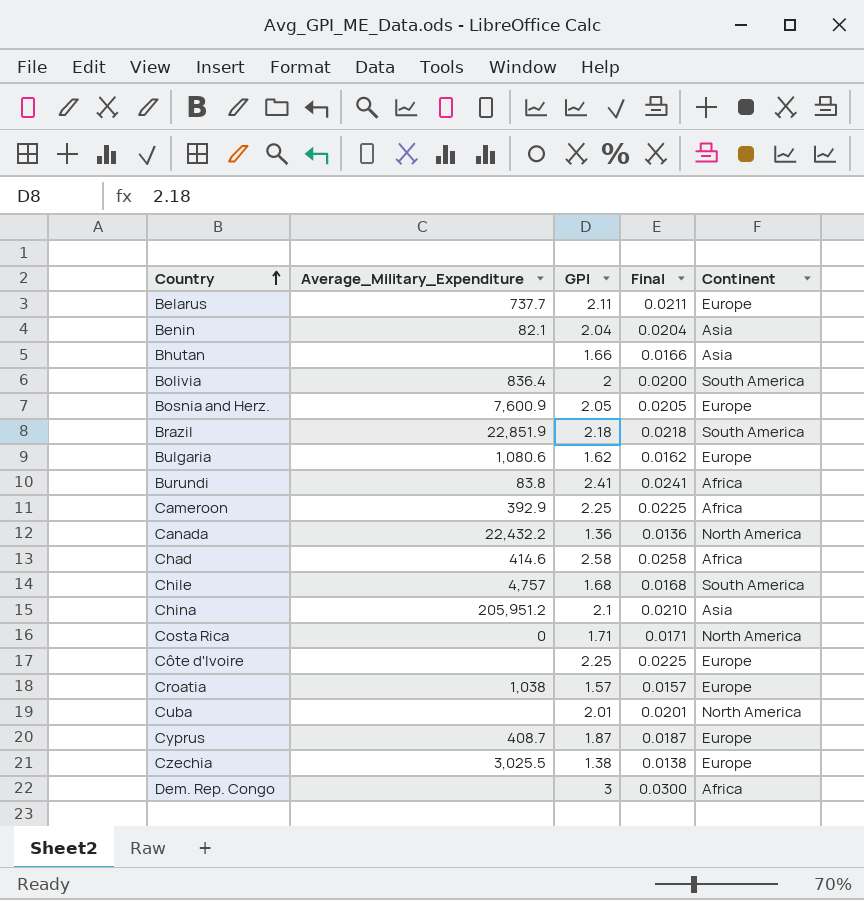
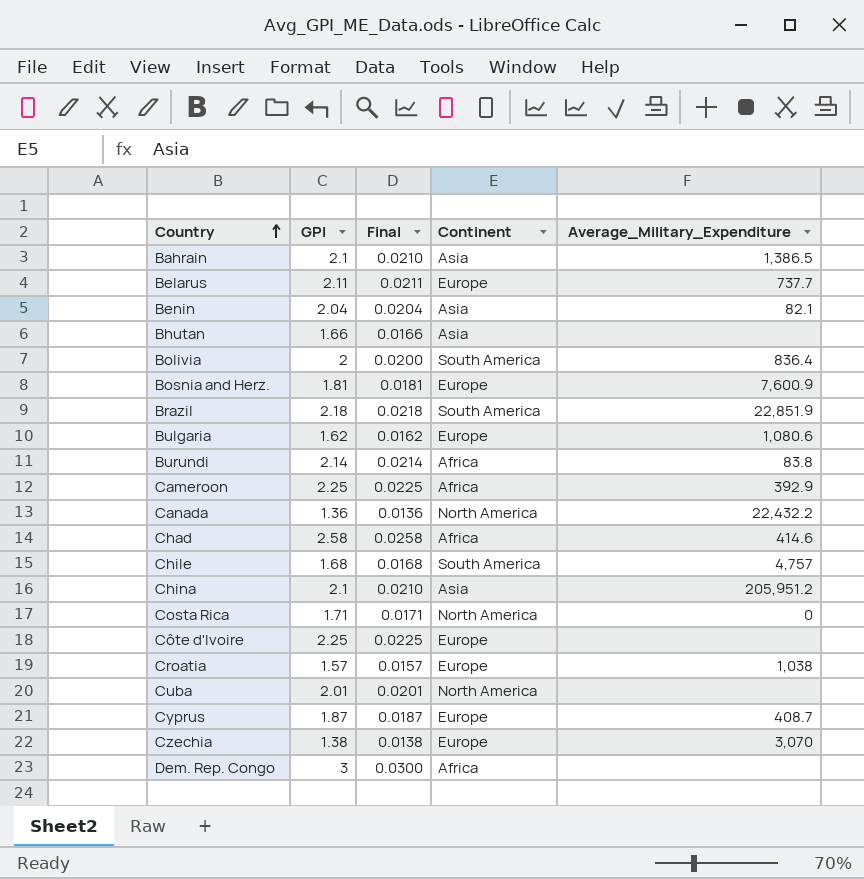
column Average_Military_Expenditure | position: 2 -> 5
row Bahrain: none -> 2.1 | 0.0210 | Asia | 1,386.5
Bosnia and Herz. | GPI: 2.05 -> 1.81
Bosnia and Herz. | Final: 0.0205 -> 0.0181
Burundi | GPI: 2.41 -> 2.14
Burundi | Final: 0.0241 -> 0.0214
Czechia | Average_Military_Expenditure: 3,025.5 -> 3,070

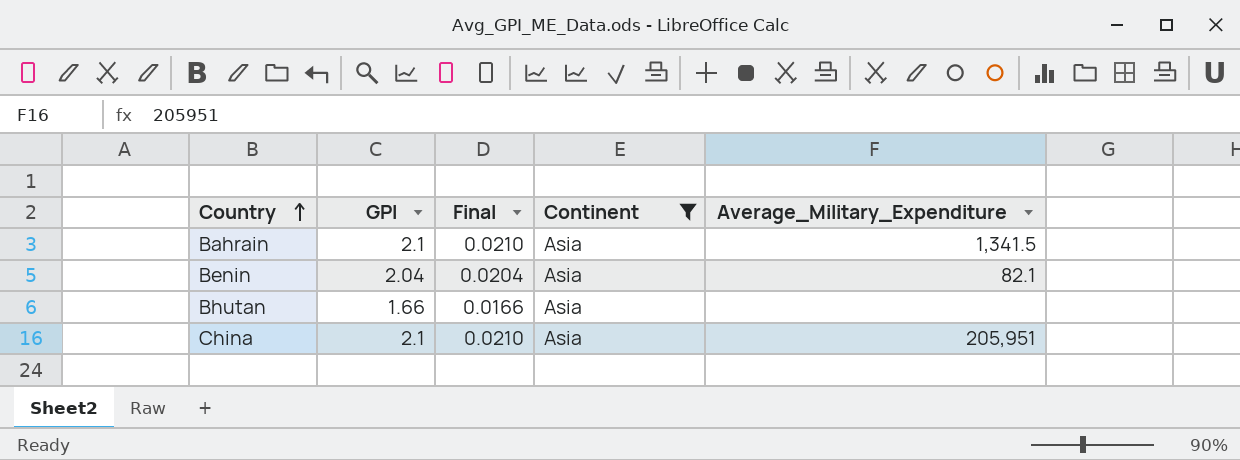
filter: none -> Continent = Asia
Bahrain | Average_Military_Expenditure: 1,386.5 -> 1,341.5
China | Average_Military_Expenditure: 205,951.2 -> 205,951

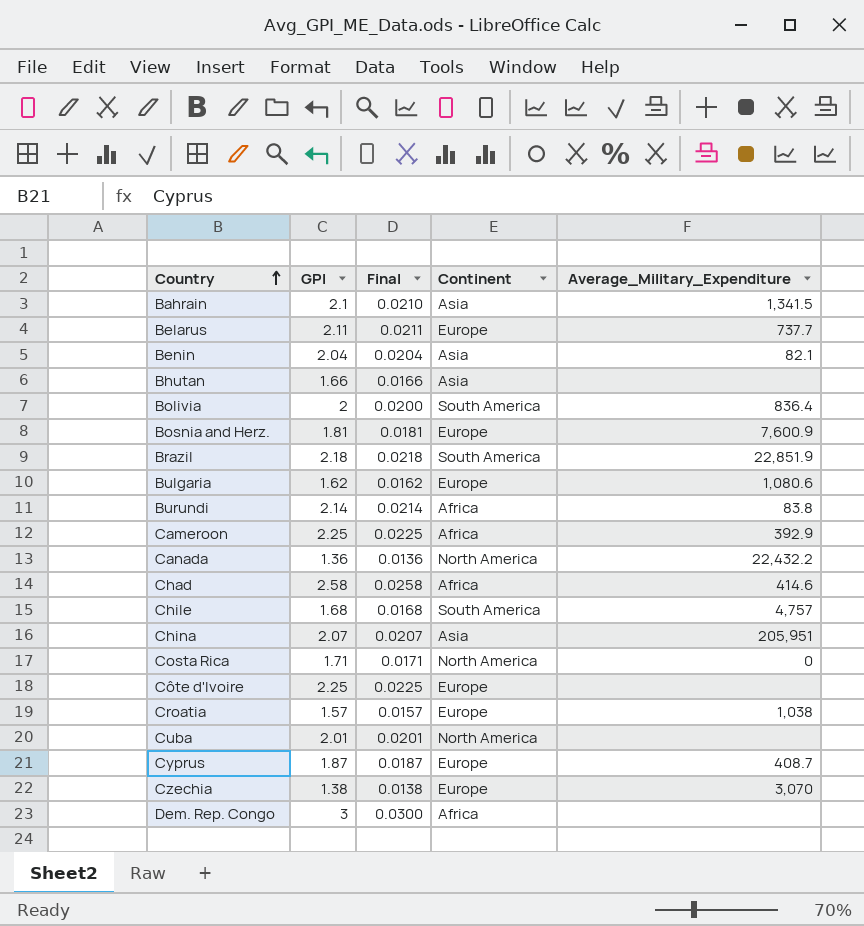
filter: Continent = Asia -> none
China | GPI: 2.1 -> 2.07
China | Final: 0.0210 -> 0.0207

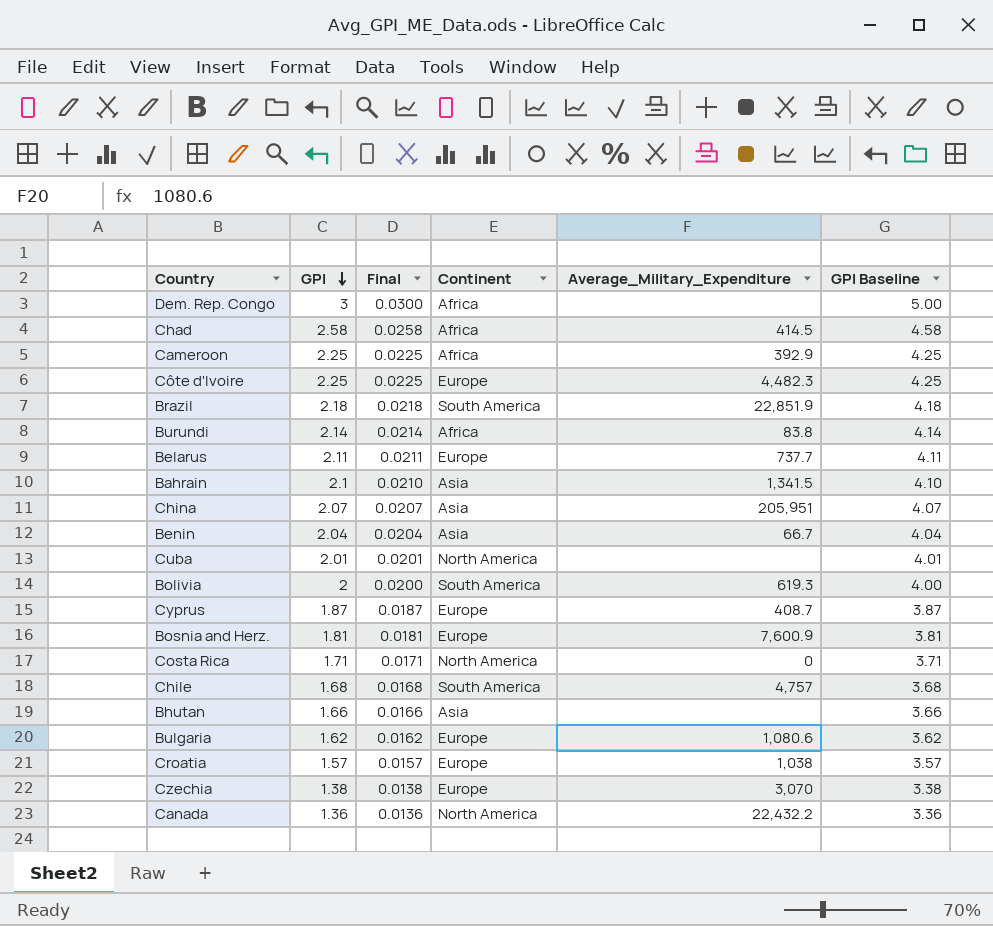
row order: Country ascending -> GPI descending
column GPI Baseline | formula: none -> [GPI] + 2
Chad | Average_Military_Expenditure: 414.6 -> 414.5
Côte d'Ivoire | Average_Military_Expenditure: none -> 4,482.3
Benin | Average_Military_Expenditure: 82.1 -> 66.7
Bolivia | Average_Military_Expenditure: 836.4 -> 619.3

